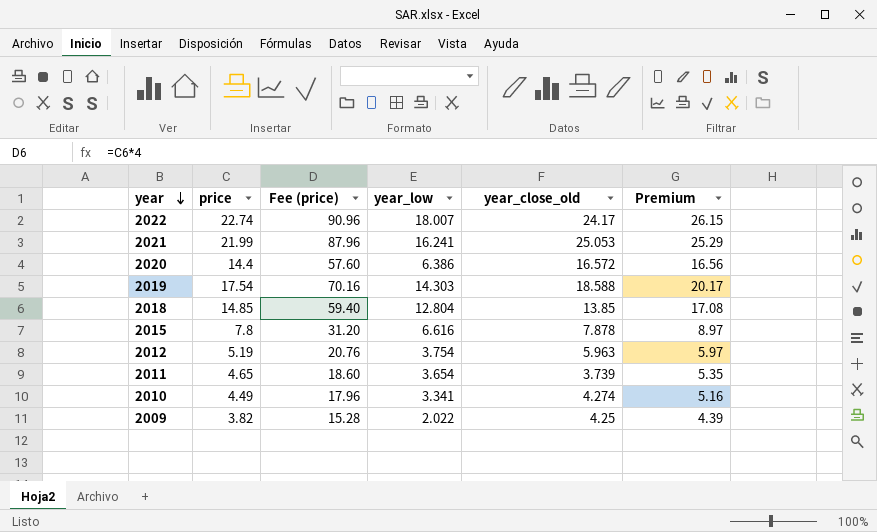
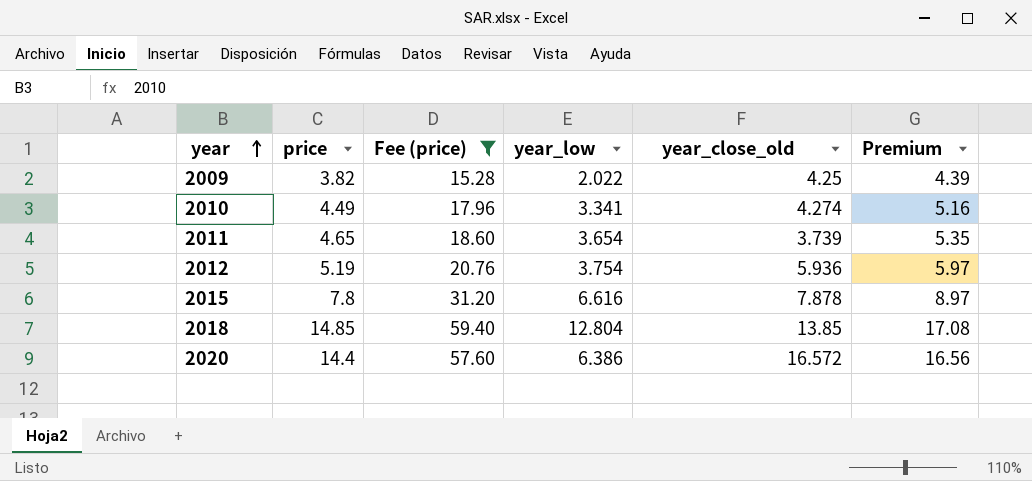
filter: none -> Fee (price) <= 59.40
row order: year descending -> year ascending
2012 | year_close_old: 5.963 -> 5.936

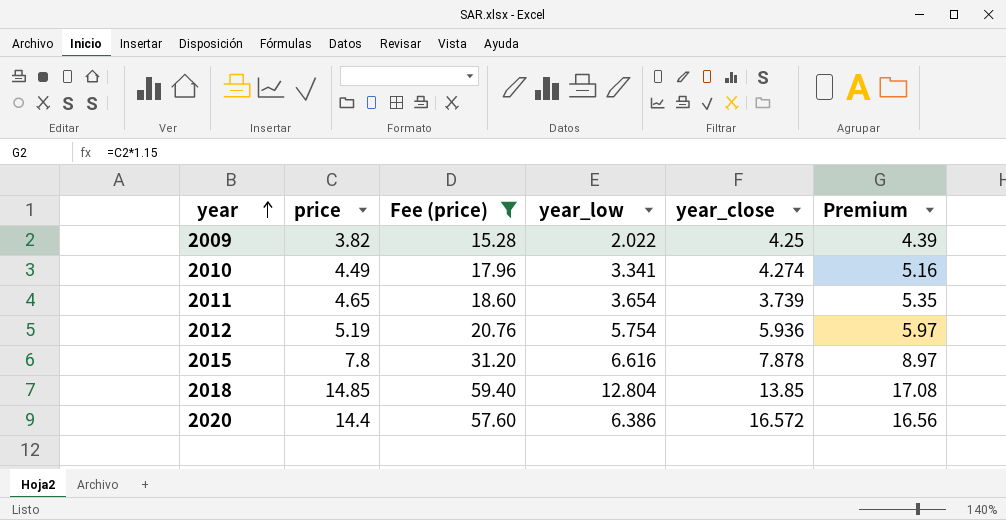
column name: year_close_old -> year_close
2012 | year_low: 3.754 -> 5.754

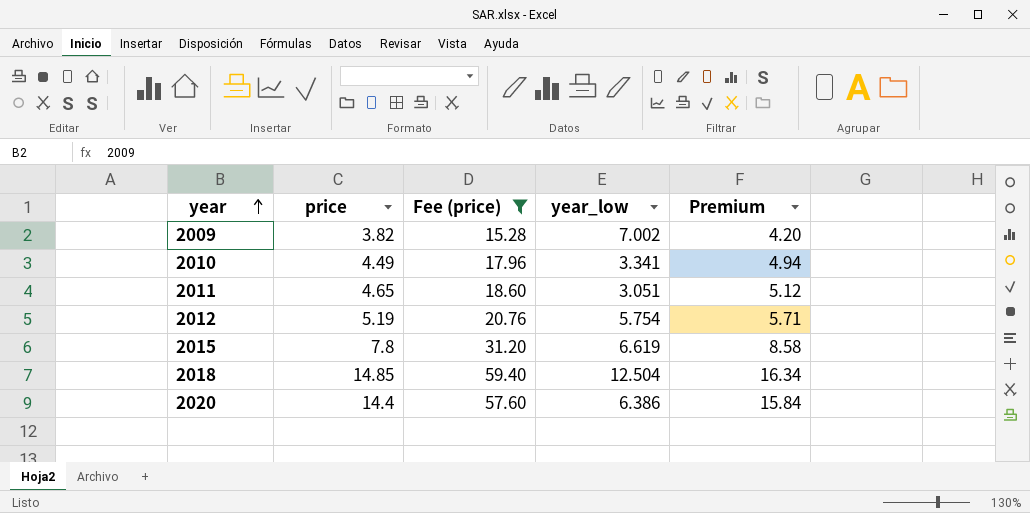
column year_close | position: 5 -> none
column Premium | formula: [price] * 1.15 -> [price] * 1.1
2009 | year_low: 2.022 -> 7.002
2011 | year_low: 3.654 -> 3.051
2015 | year_low: 6.616 -> 6.619
2018 | year_low: 12.804 -> 12.504

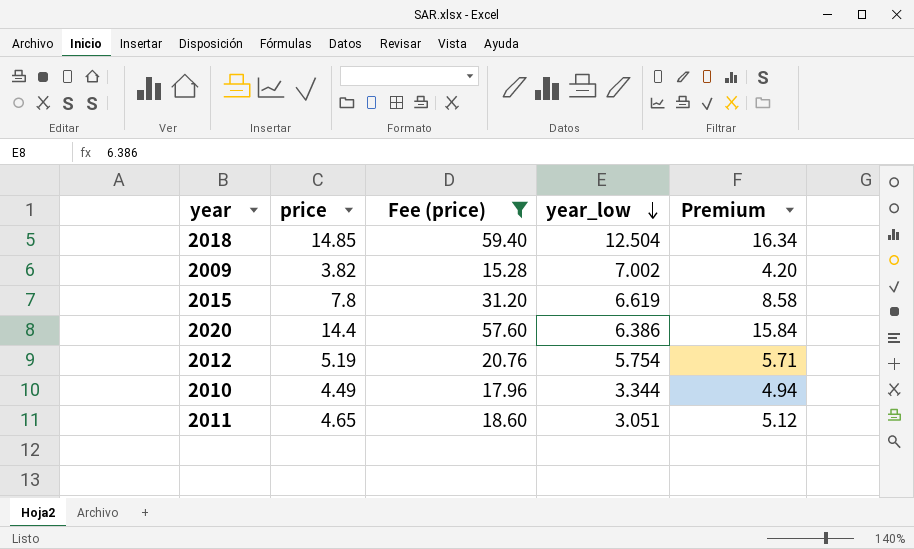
row order: year ascending -> year_low descending
2010 | year_low: 3.341 -> 3.344

